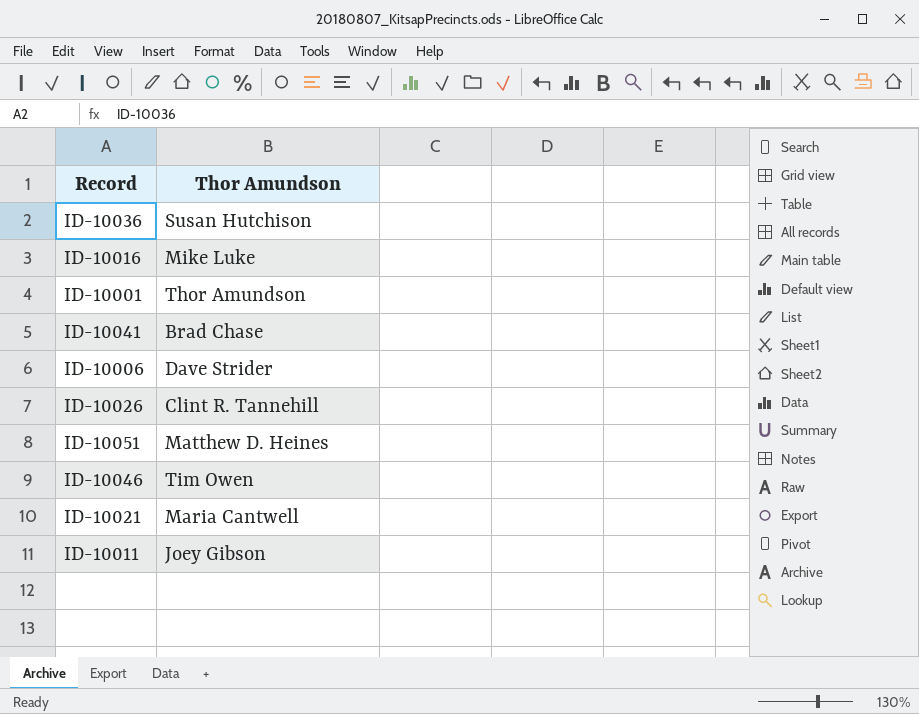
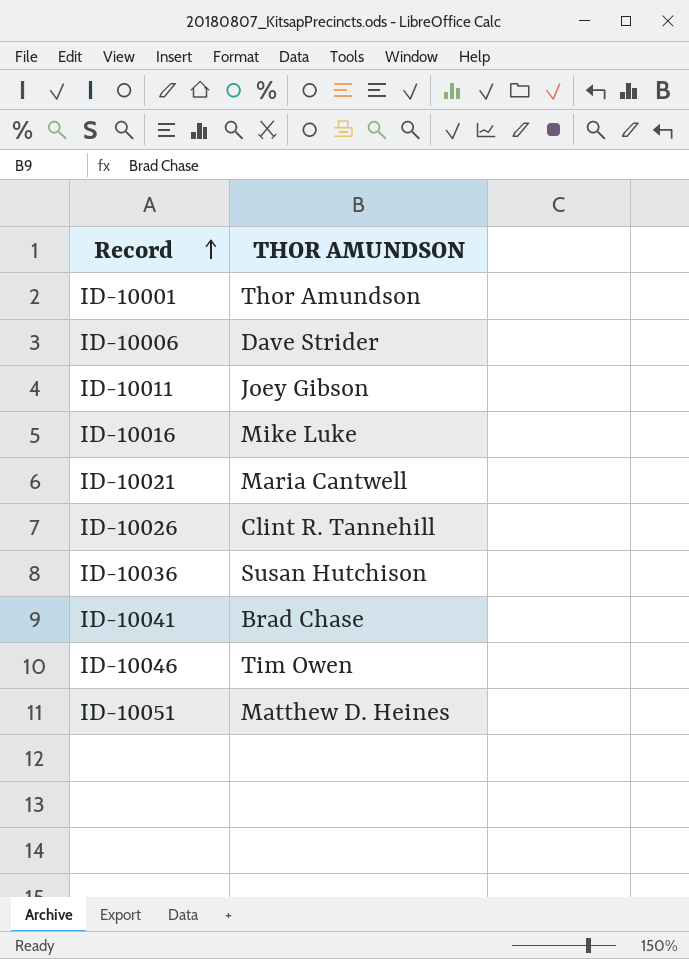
row order: none -> Record ascending
column name: Thor Amundson -> THOR AMUNDSON

